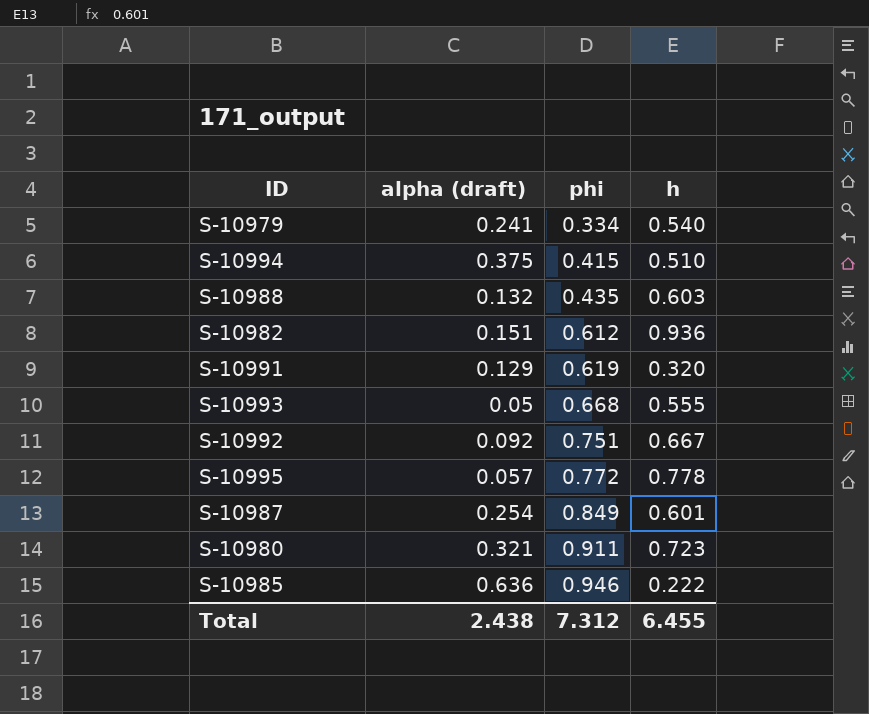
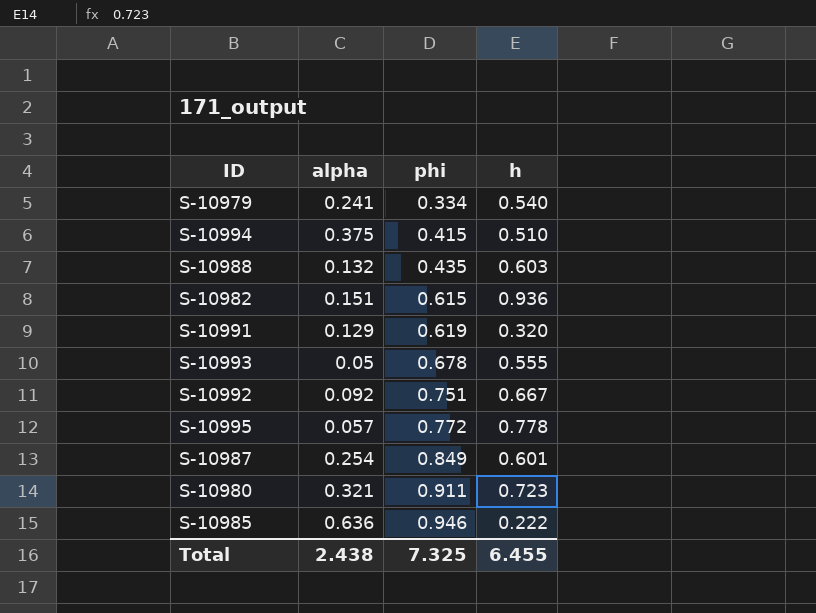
column name: alpha (draft) -> alpha
S-10982 | phi: 0.612 -> 0.615
S-10993 | phi: 0.668 -> 0.678
Total | phi: 7.312 -> 7.325

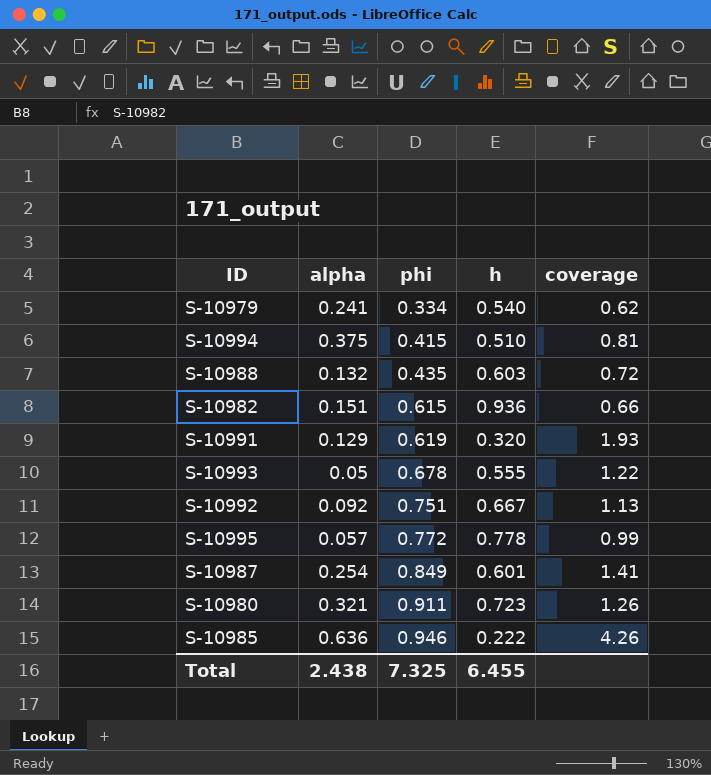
column coverage | formula: none -> [phi] / [h]

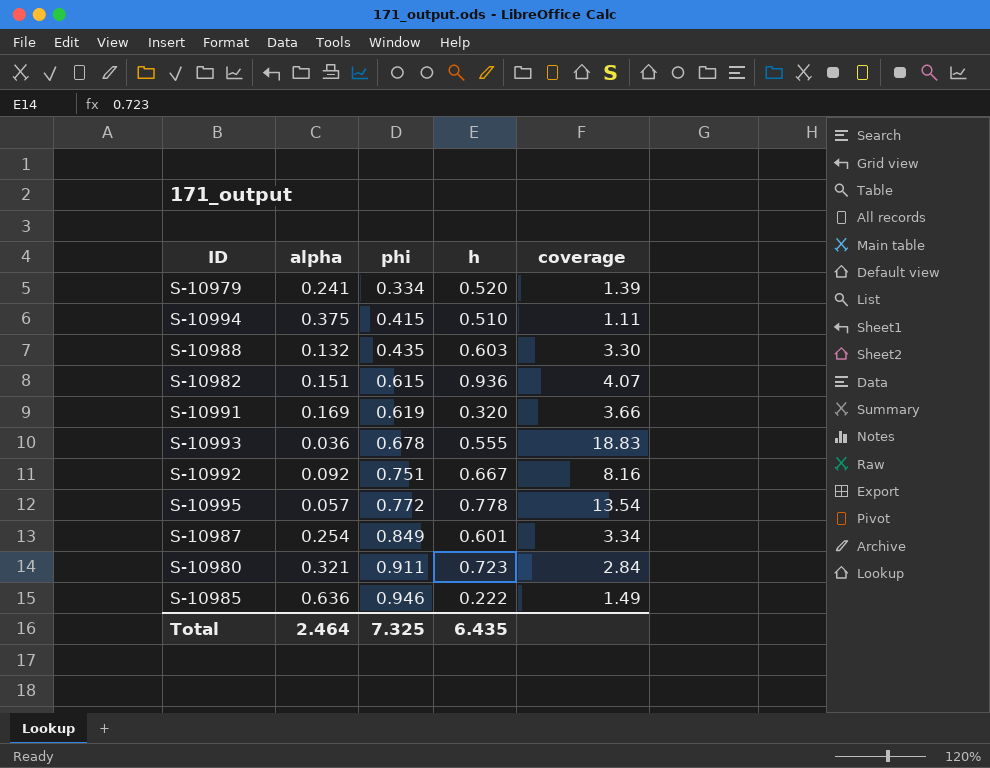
column coverage | formula: [phi] / [h] -> [phi] / [alpha]
S-10979 | h: 0.540 -> 0.520
S-10991 | alpha: 0.129 -> 0.169
S-10993 | alpha: 0.05 -> 0.036
Total | alpha: 2.438 -> 2.464
Total | h: 6.455 -> 6.435

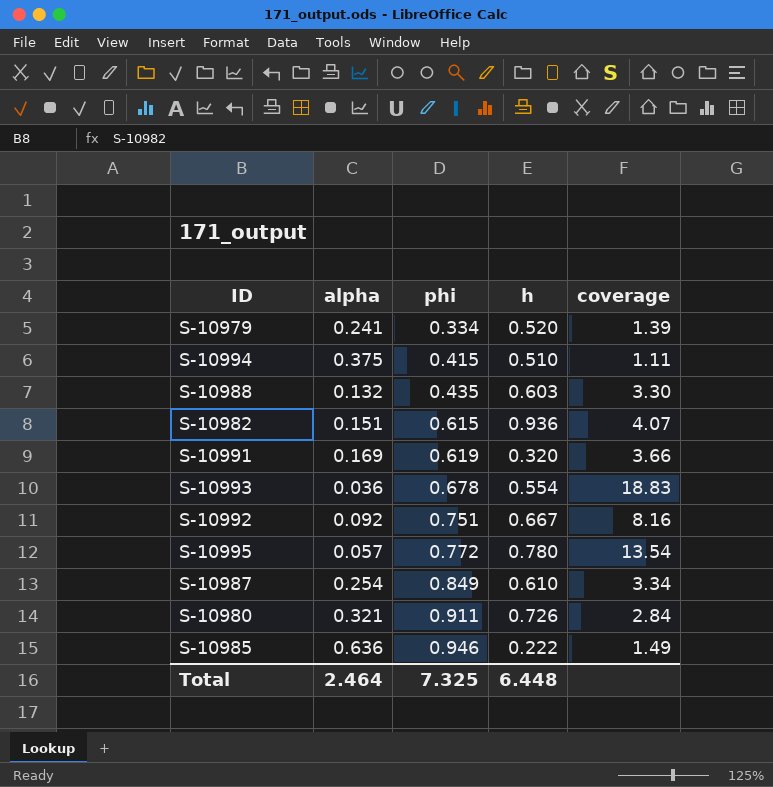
S-10993 | h: 0.555 -> 0.554
S-10995 | h: 0.778 -> 0.780
S-10987 | h: 0.601 -> 0.610
S-10980 | h: 0.723 -> 0.726
Total | h: 6.435 -> 6.448

